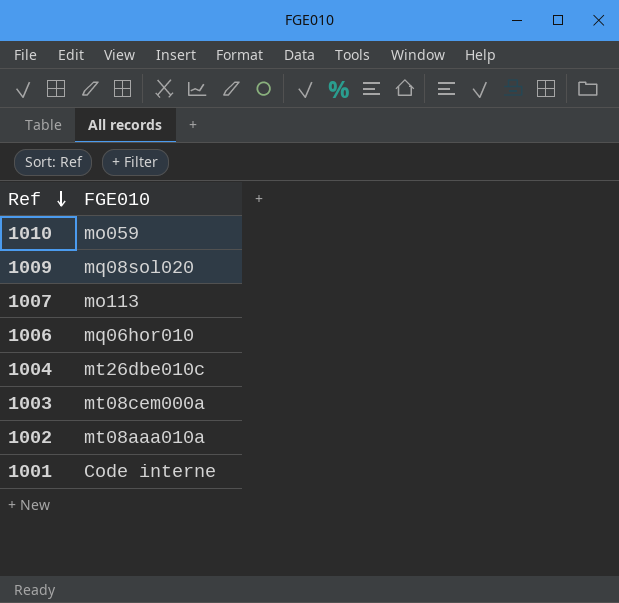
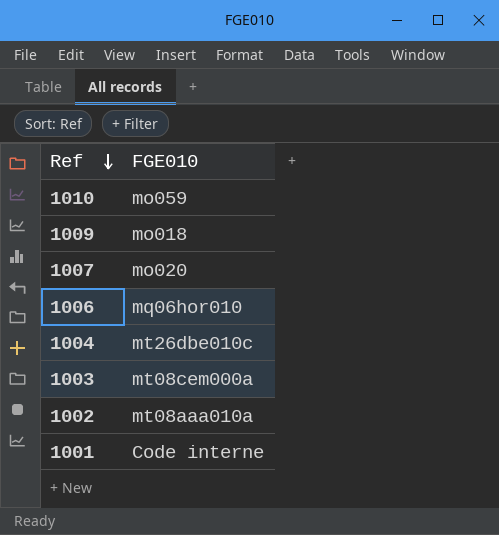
1009 | FGE010: mq08sol020 -> mo018
1007 | FGE010: mo113 -> mo020

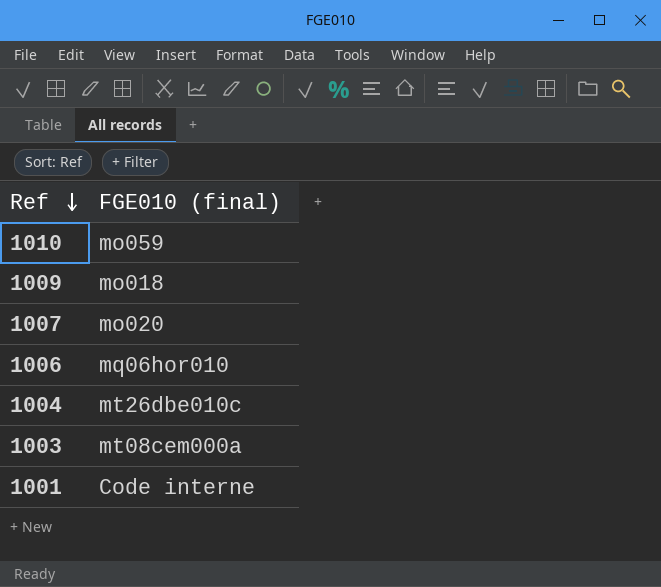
column name: FGE010 -> FGE010 (final)
row 1002: mt08aaa010a -> none

